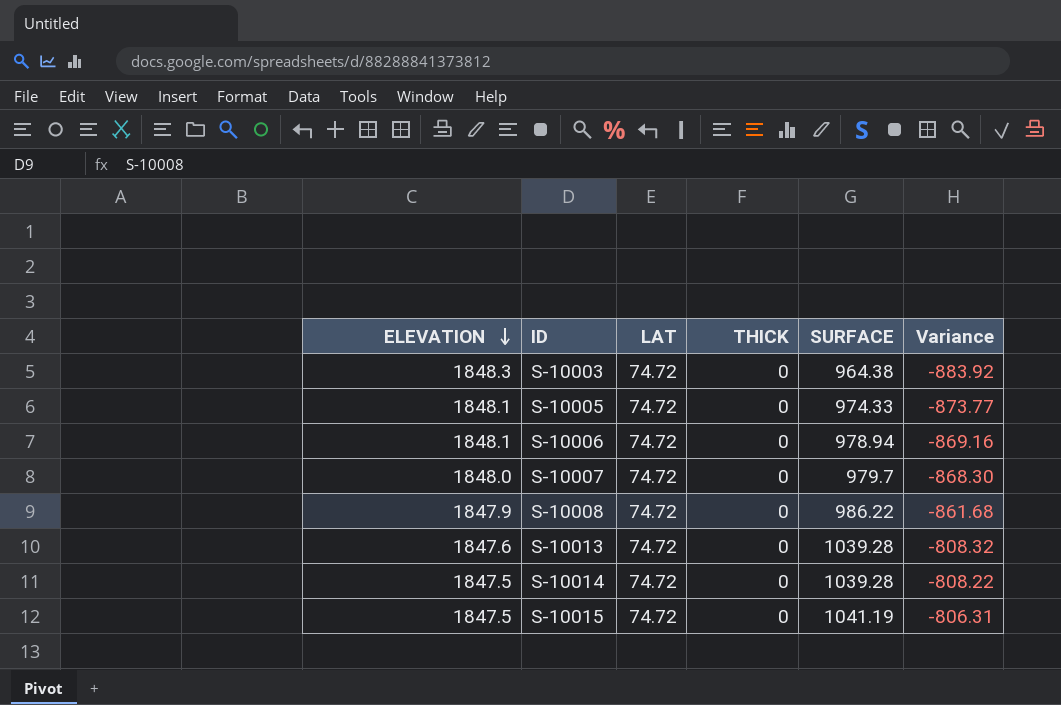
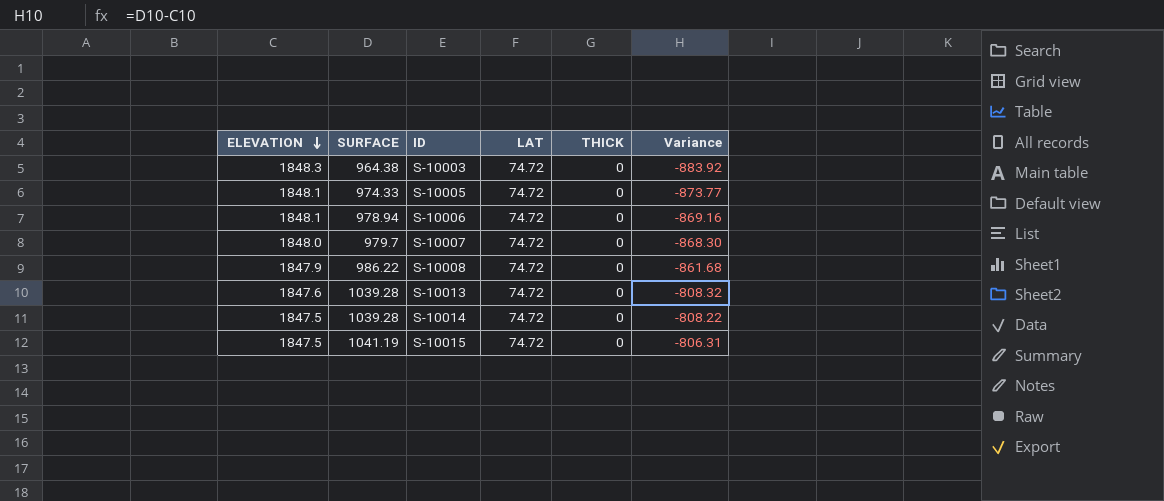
column SURFACE | position: 5 -> 2

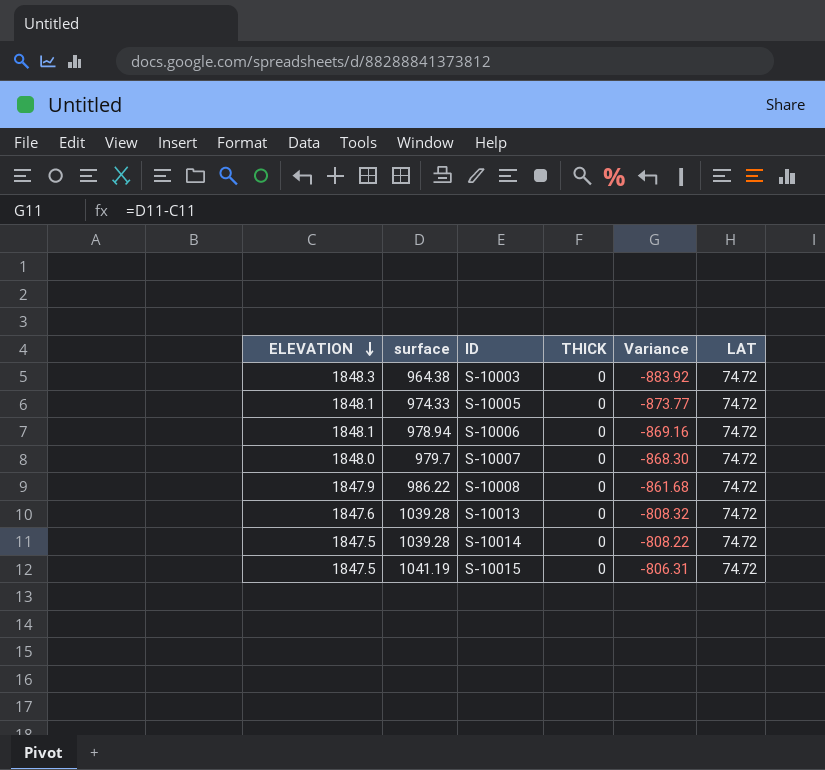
column name: SURFACE -> surface
column LAT | position: 4 -> 6

